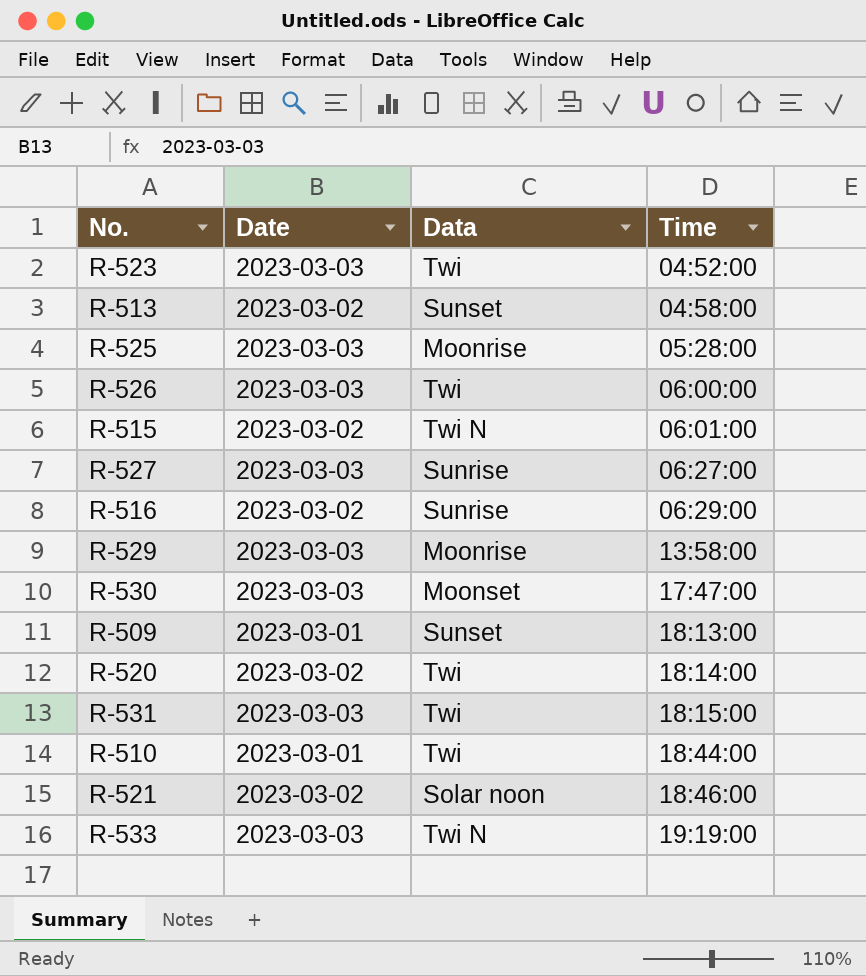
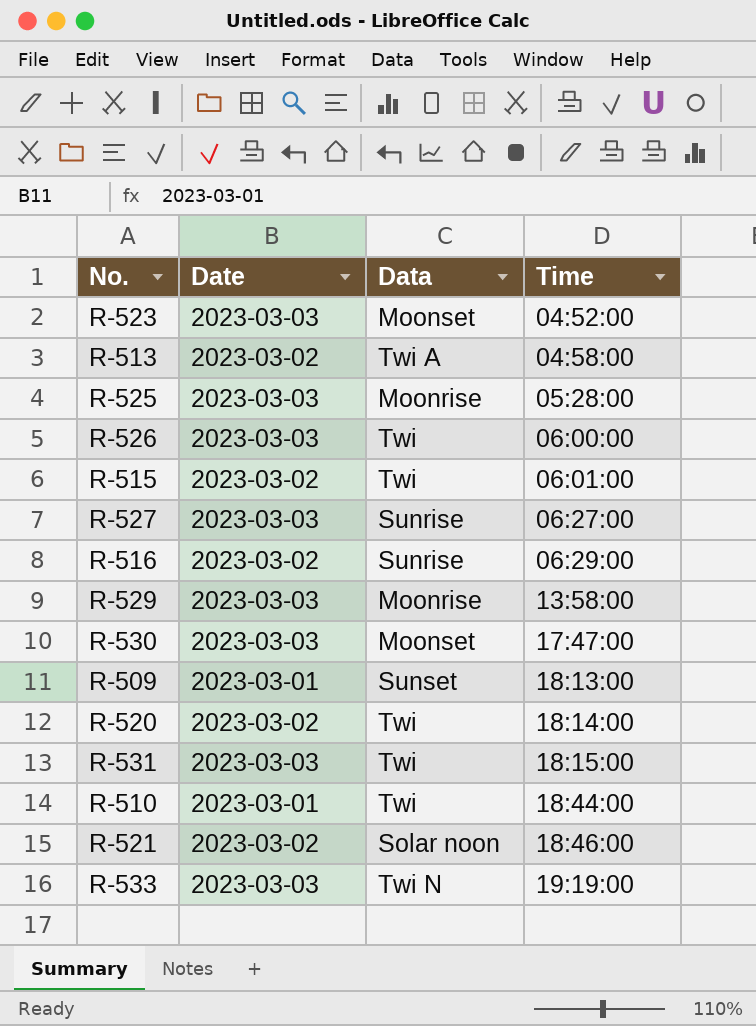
R-523 | Data: Twi -> Moonset
R-513 | Data: Sunset -> Twi A
R-515 | Data: Twi N -> Twi

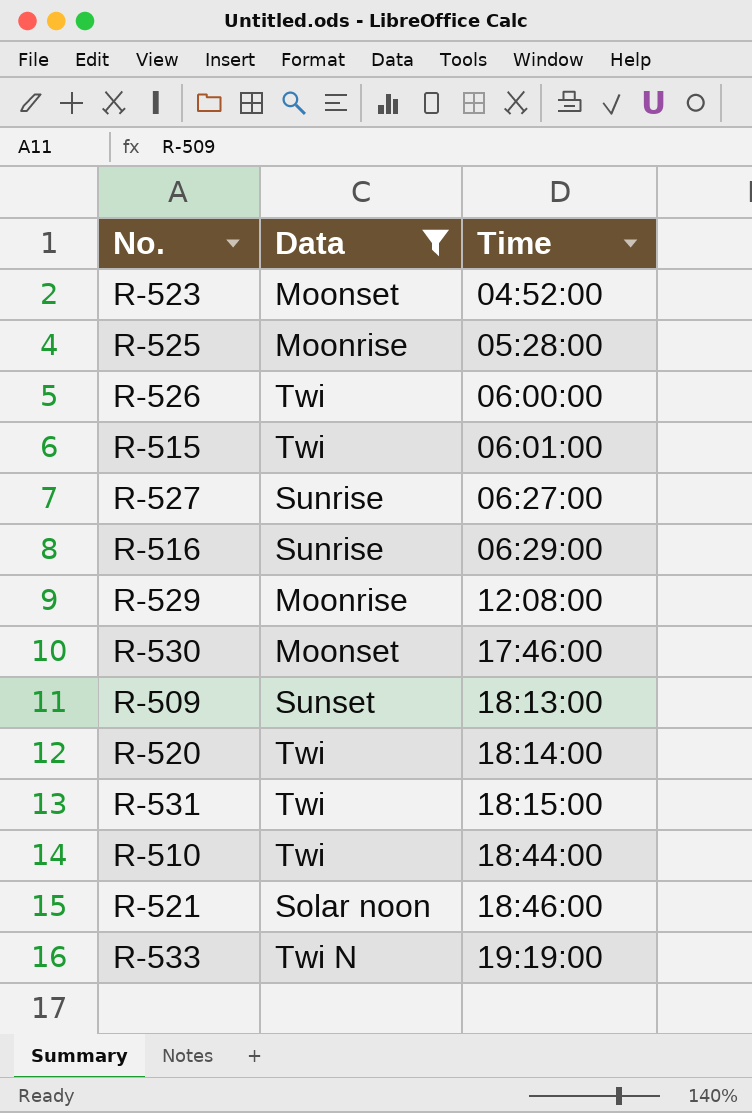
filter: none -> Data != Twi A
column Date | position: 2 -> none
R-529 | Time: 13:58:00 -> 12:08:00
R-530 | Time: 17:47:00 -> 17:46:00

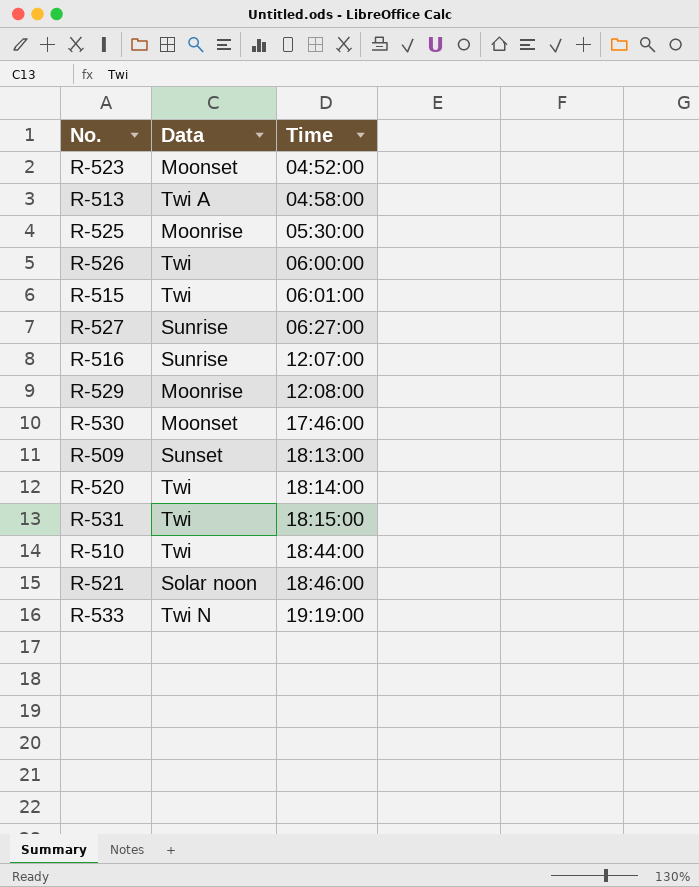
filter: Data != Twi A -> none
R-525 | Time: 05:28:00 -> 05:30:00
R-516 | Time: 06:29:00 -> 12:07:00

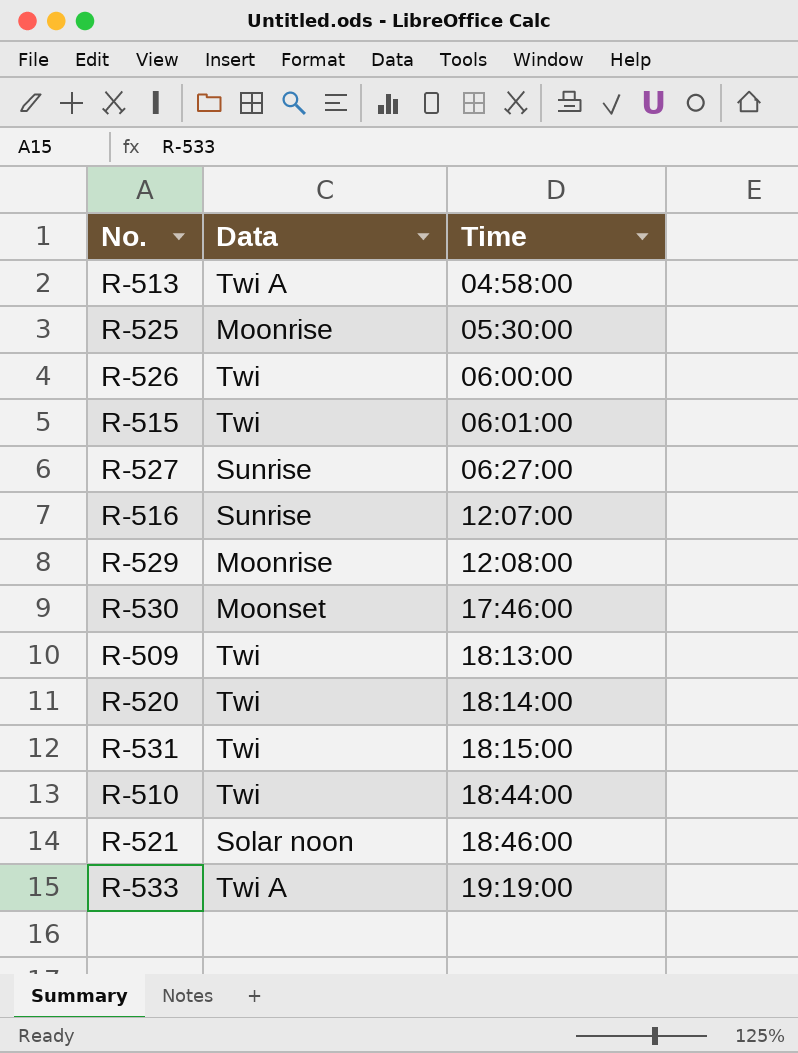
row R-523: Moonset | 04:52:00 -> none
R-509 | Data: Sunset -> Twi
R-533 | Data: Twi N -> Twi A

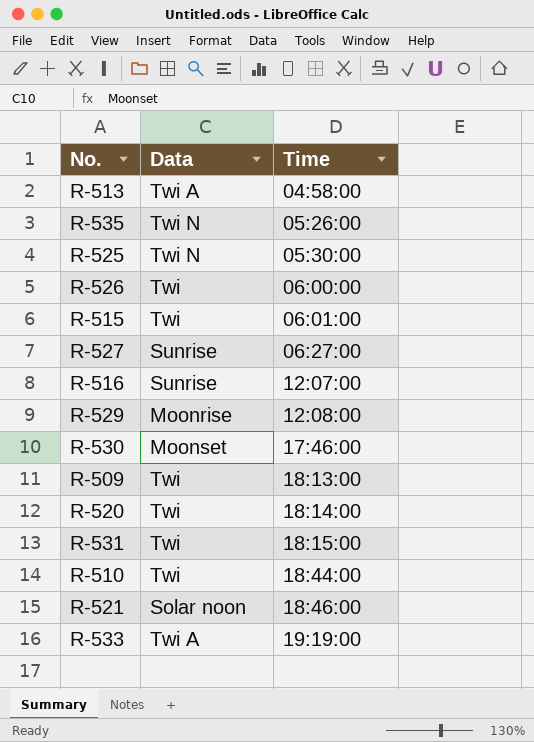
row R-535: none -> Twi N | 05:26:00
R-525 | Data: Moonrise -> Twi N

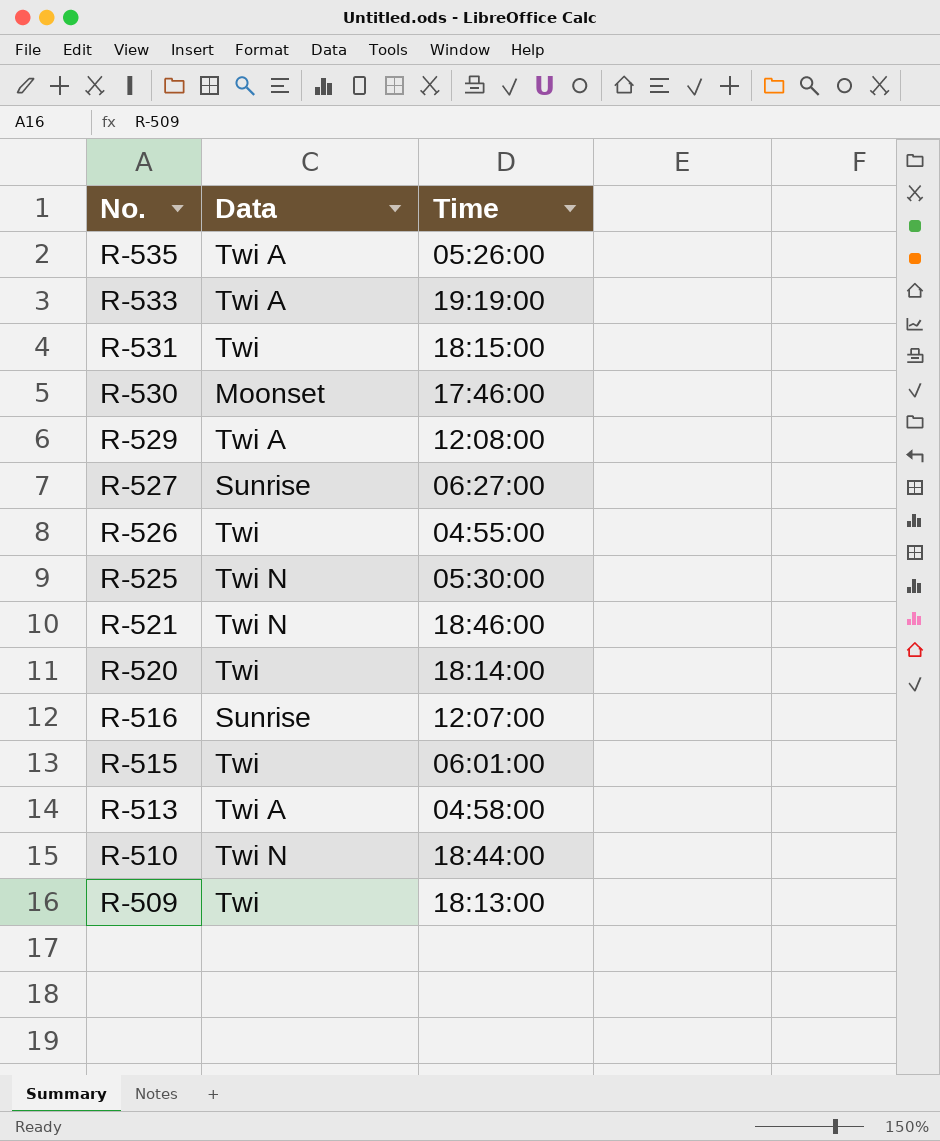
row order: Time ascending -> No. descending
R-535 | Data: Twi N -> Twi A
R-529 | Data: Moonrise -> Twi A
R-526 | Time: 06:00:00 -> 04:55:00
R-521 | Data: Solar noon -> Twi N
R-510 | Data: Twi -> Twi N

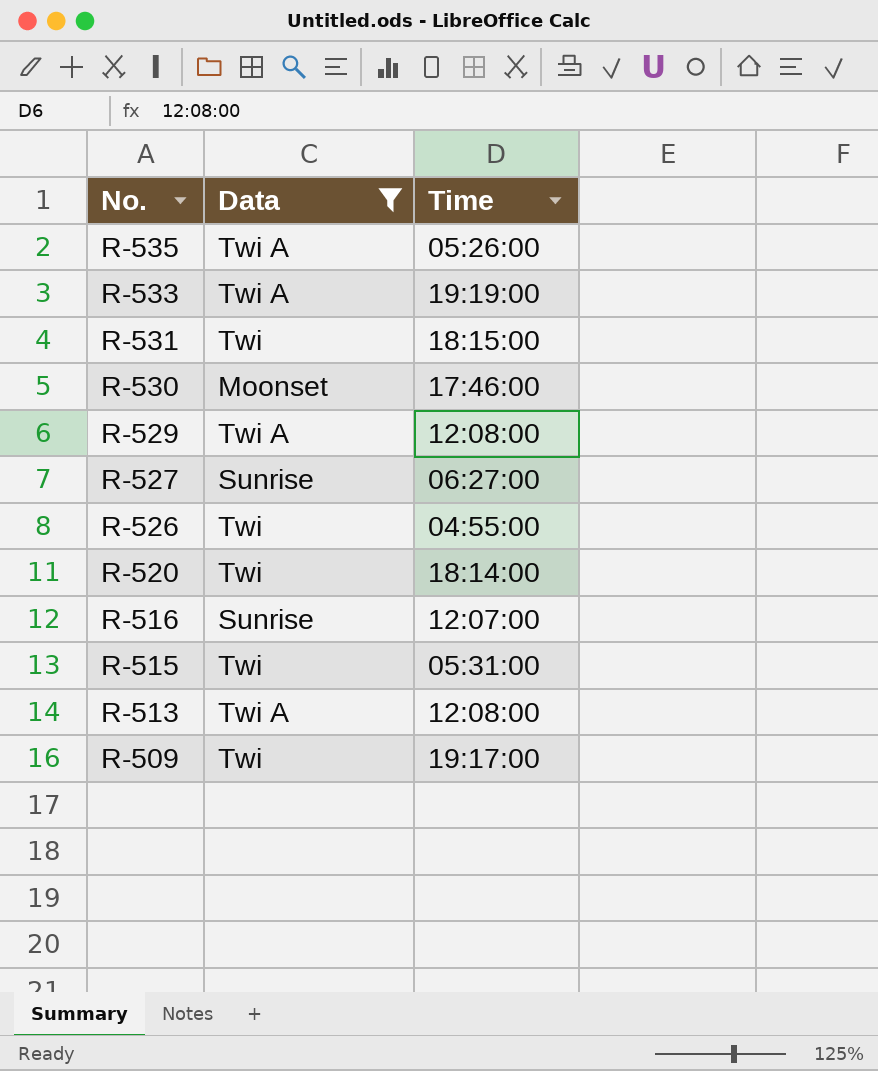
filter: none -> Data != Twi N
R-515 | Time: 06:01:00 -> 05:31:00
R-513 | Time: 04:58:00 -> 12:08:00
R-509 | Time: 18:13:00 -> 19:17:00

